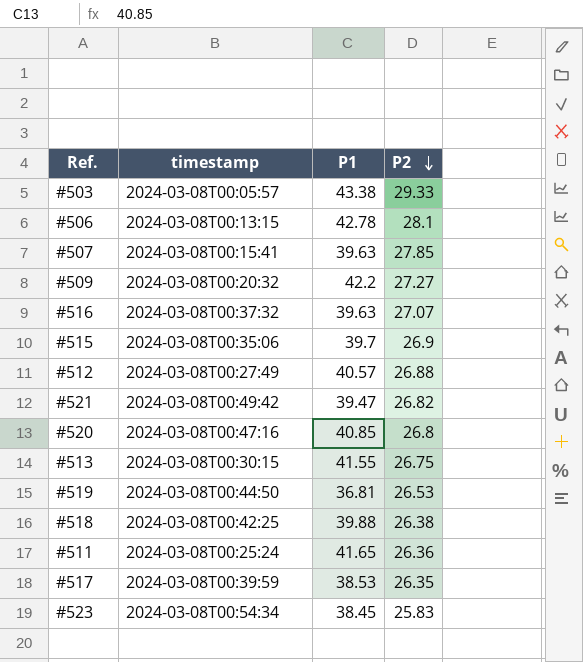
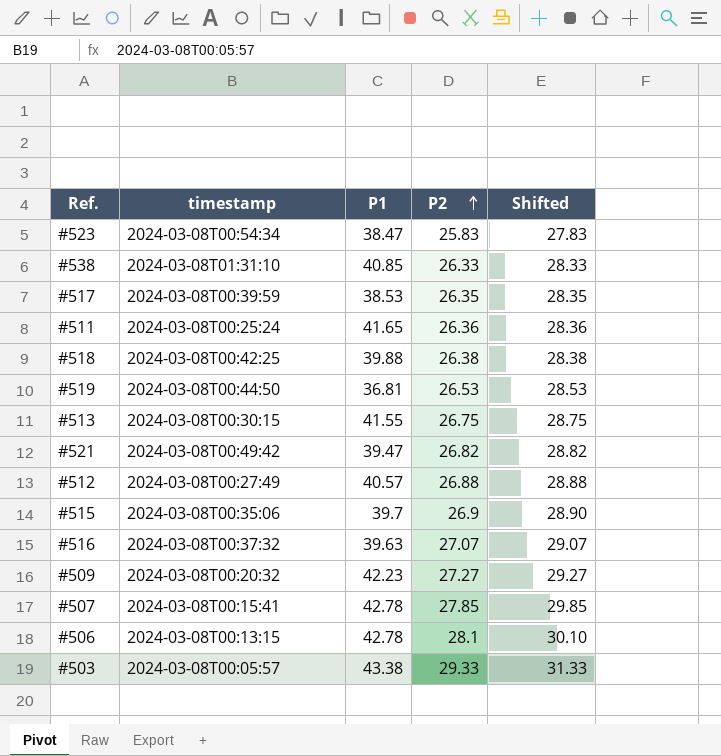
row order: P2 descending -> P2 ascending
column Shifted | formula: none -> [P2] + 2
row #520: 2024-03-08T00:47:16 | 40.85 | 26.8 -> none
#523 | P1: 38.45 -> 38.47
row #538: none -> 2024-03-08T01:31:10 | 40.85 | 26.33 | 28.33
#509 | P1: 42.2 -> 42.23
#507 | P1: 39.63 -> 42.78

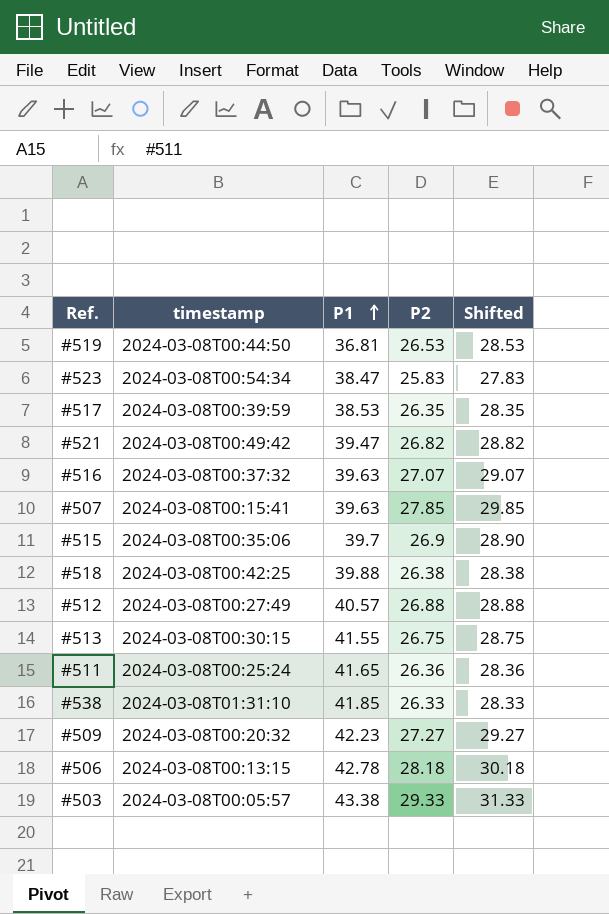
row order: P2 ascending -> P1 ascending
#507 | P1: 42.78 -> 39.63
#538 | P1: 40.85 -> 41.85
#506 | P2: 28.1 -> 28.18
#506 | Shifted: 30.10 -> 30.18

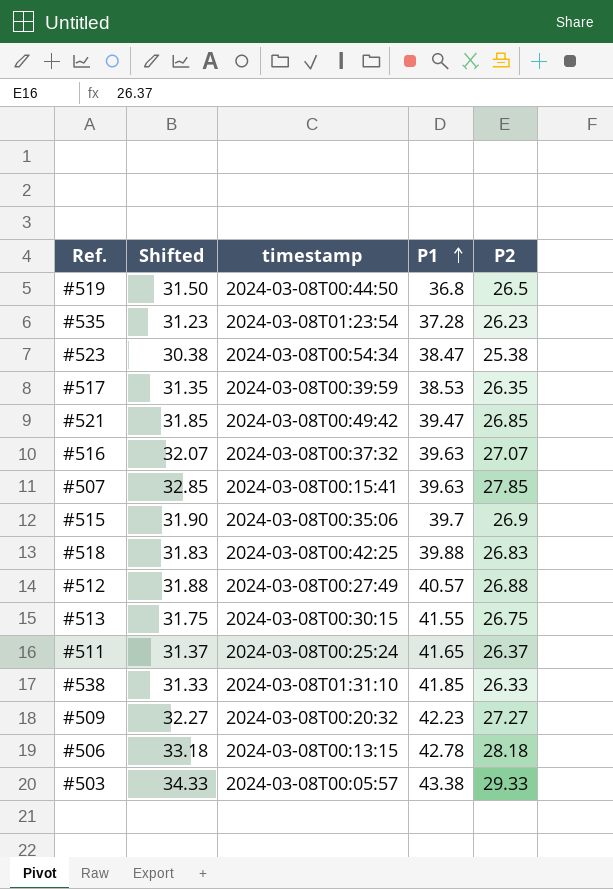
column Shifted | formula: [P2] + 2 -> [P2] + 5
column Shifted | position: 5 -> 2
#519 | P1: 36.81 -> 36.8
#519 | P2: 26.53 -> 26.5
row #535: none -> 31.23 | 2024-03-08T01:23:54 | 37.28 | 26.23
#523 | P2: 25.83 -> 25.38
#521 | P2: 26.82 -> 26.85
#518 | P2: 26.38 -> 26.83
#511 | P2: 26.36 -> 26.37

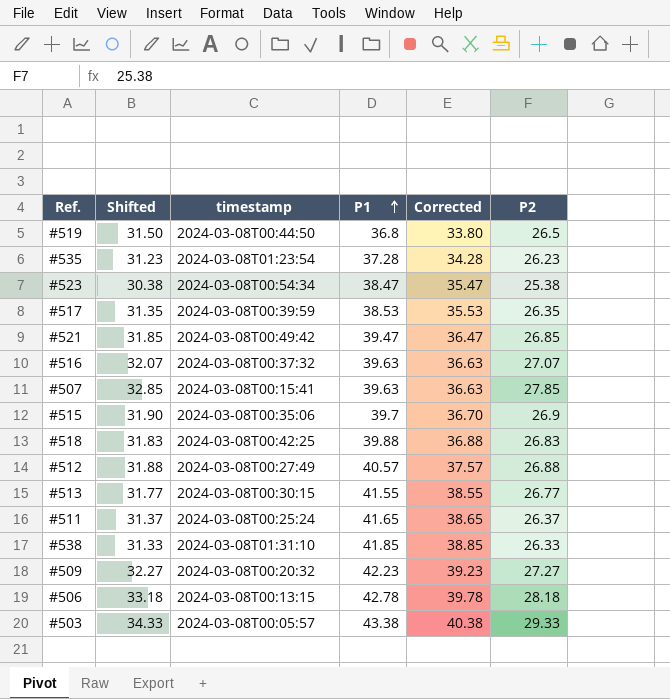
column Corrected | formula: none -> [P1] - 3
#513 | Shifted: 31.75 -> 31.77
#513 | P2: 26.75 -> 26.77

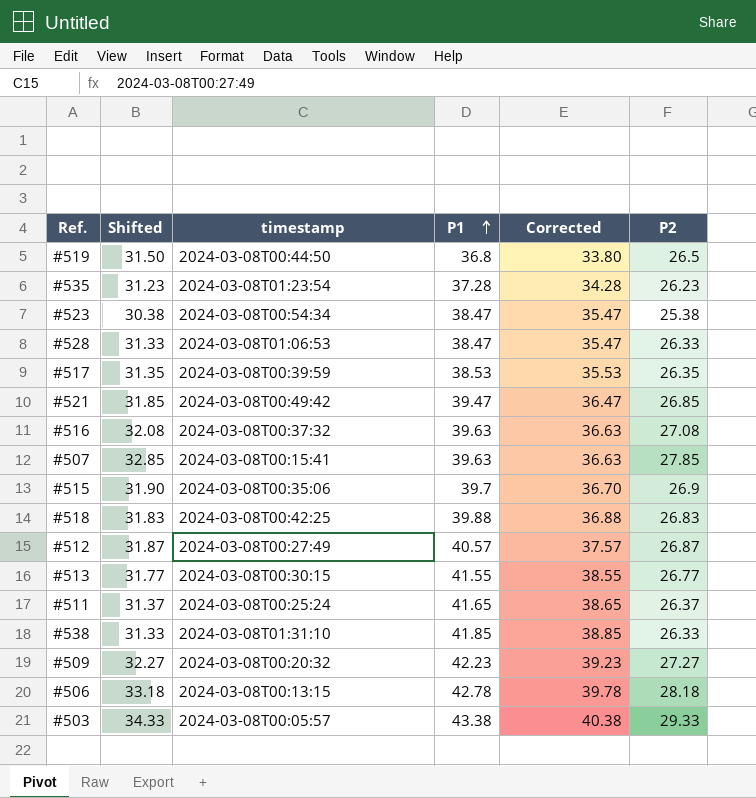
row #528: none -> 31.33 | 2024-03-08T01:06:53 | 38.47 | 35.47 | 26.33
#516 | Shifted: 32.07 -> 32.08
#516 | P2: 27.07 -> 27.08
#512 | Shifted: 31.88 -> 31.87
#512 | P2: 26.88 -> 26.87

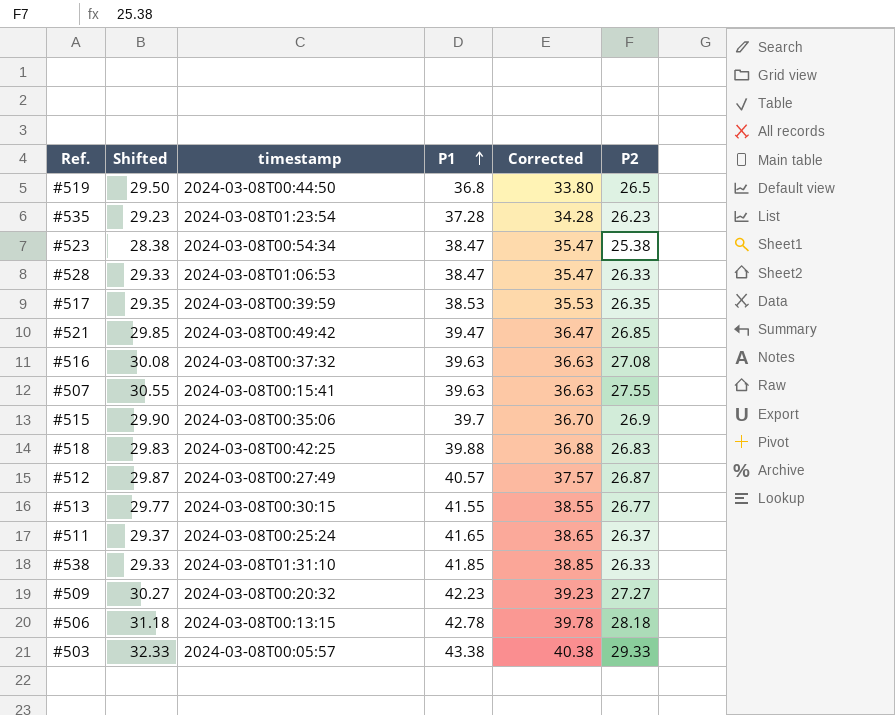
column Shifted | formula: [P2] + 5 -> [P2] + 3
#507 | P2: 27.85 -> 27.55

